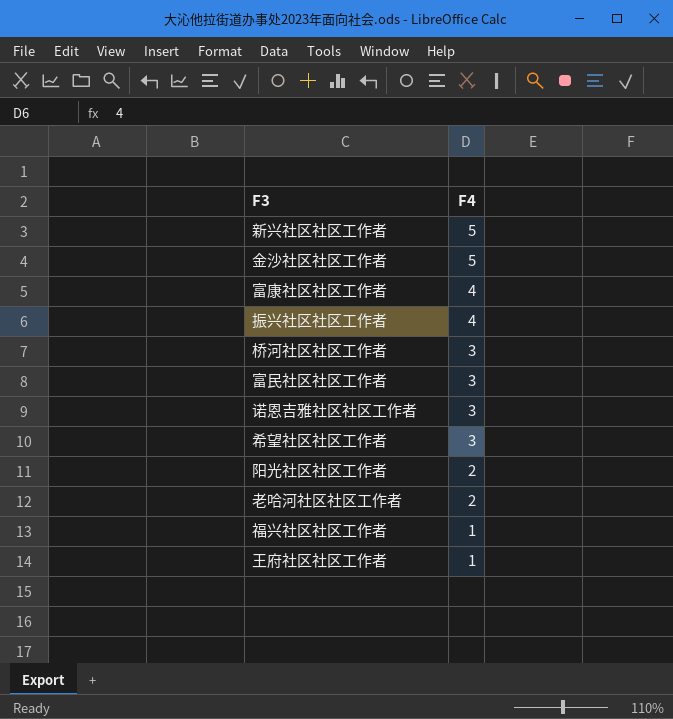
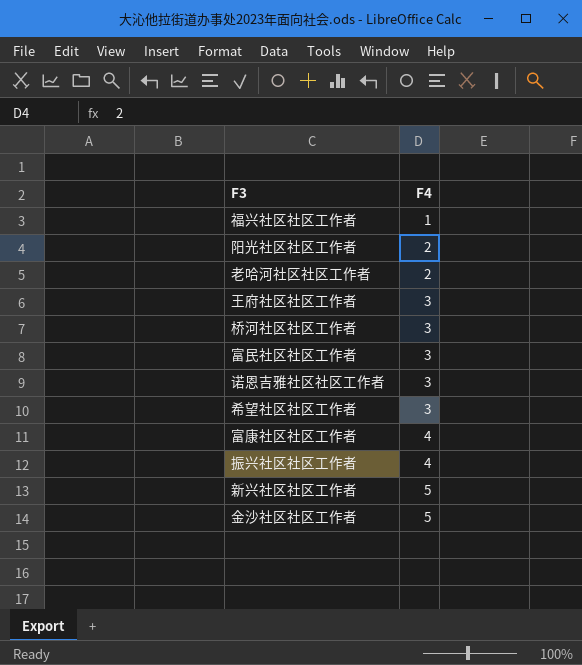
row order: F4 descending -> F4 ascending
王府社区社区工作者 | F4: 1 -> 3

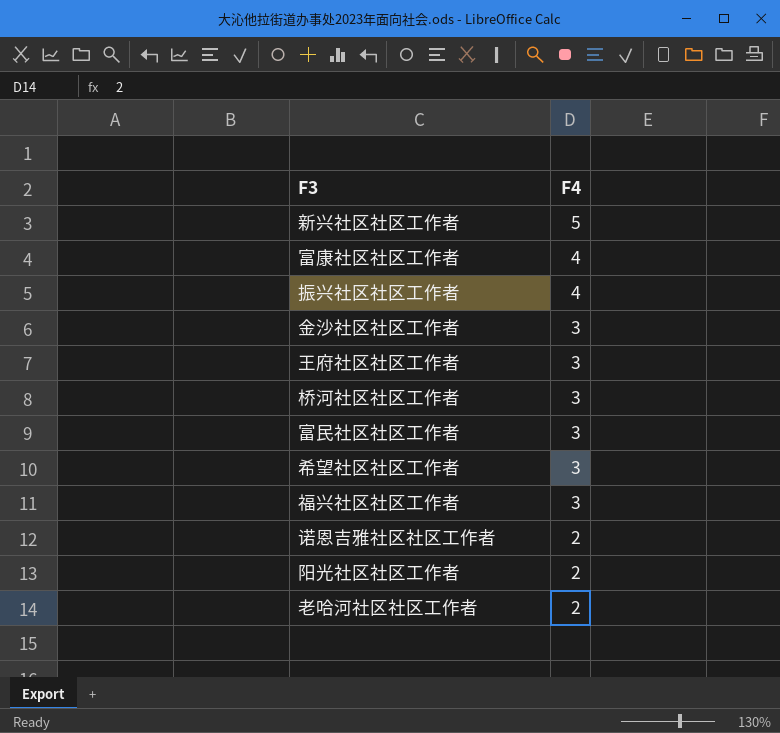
row order: F4 ascending -> F4 descending
金沙社区社区工作者 | F4: 5 -> 3
福兴社区社区工作者 | F4: 1 -> 3
诺恩吉雅社区社区工作者 | F4: 3 -> 2

